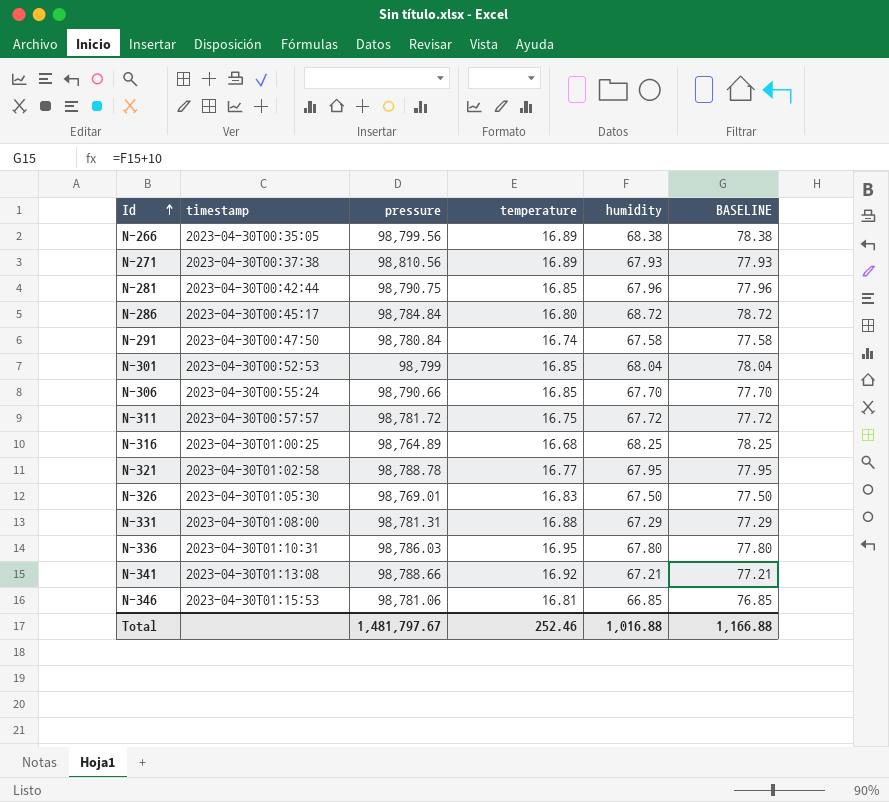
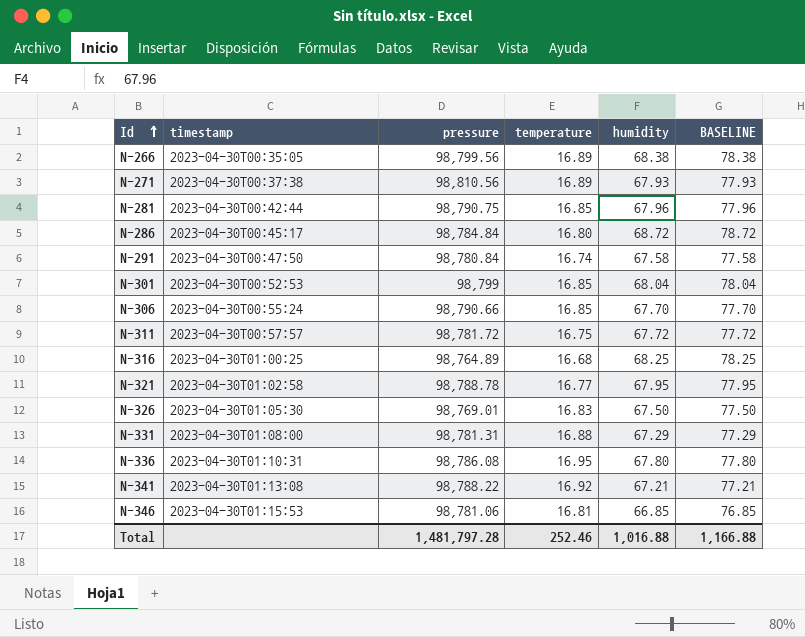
N-336 | pressure: 98,786.03 -> 98,786.08
N-341 | pressure: 98,788.66 -> 98,788.22
Total | pressure: 1,481,797.67 -> 1,481,797.28

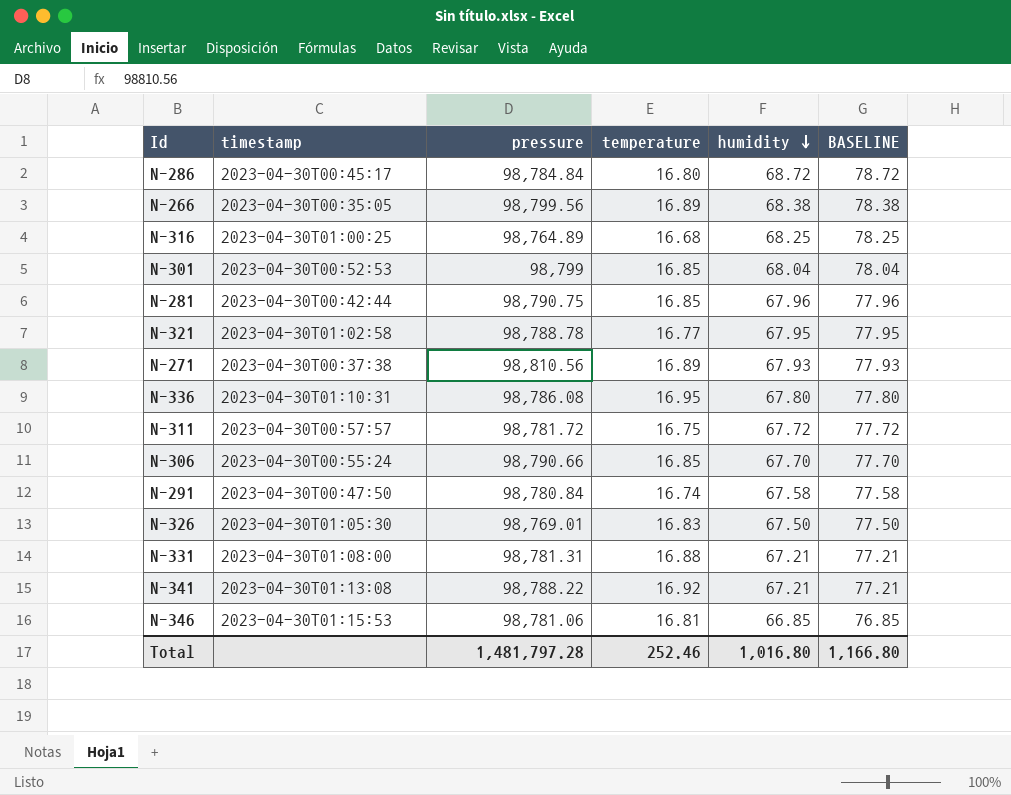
row order: Id ascending -> humidity descending
N-331 | humidity: 67.29 -> 67.21
N-331 | BASELINE: 77.29 -> 77.21
Total | humidity: 1,016.88 -> 1,016.80
Total | BASELINE: 1,166.88 -> 1,166.80

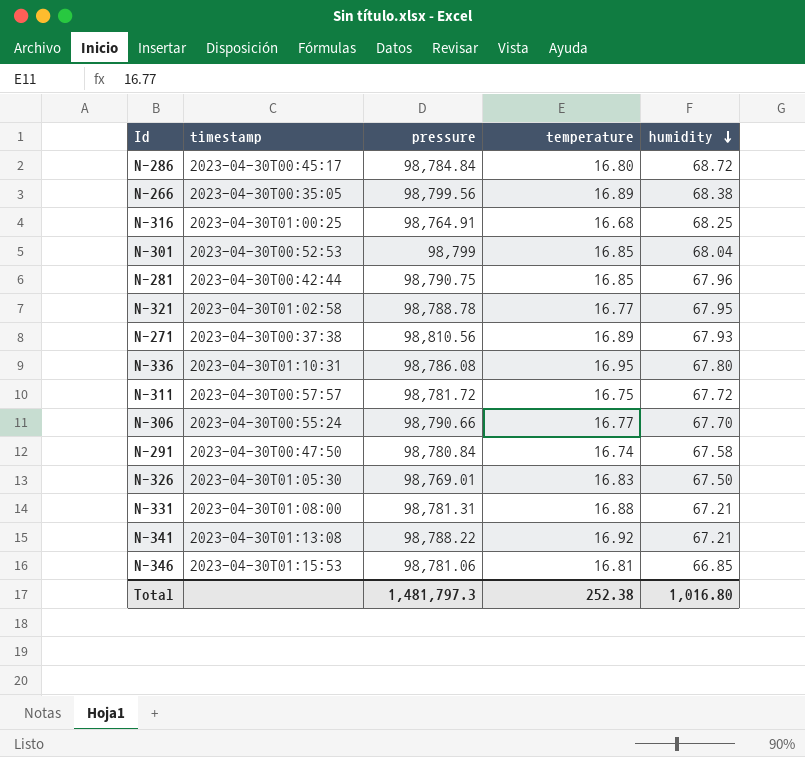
column BASELINE | formula: [humidity] + 10 -> none
N-316 | pressure: 98,764.89 -> 98,764.91
N-306 | temperature: 16.85 -> 16.77
Total | pressure: 1,481,797.28 -> 1,481,797.3
Total | temperature: 252.46 -> 252.38

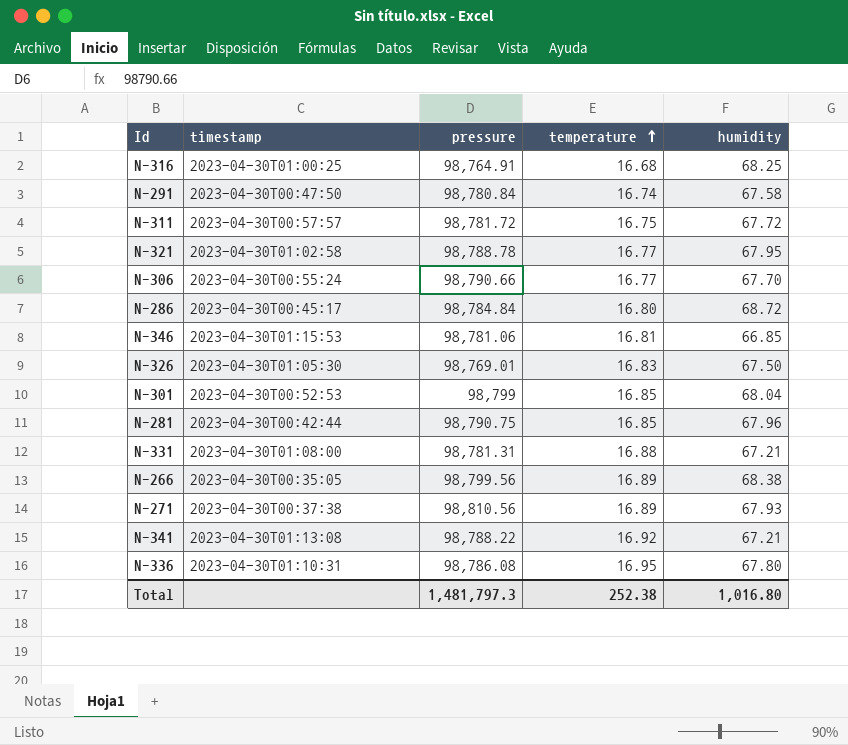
row order: humidity descending -> temperature ascending

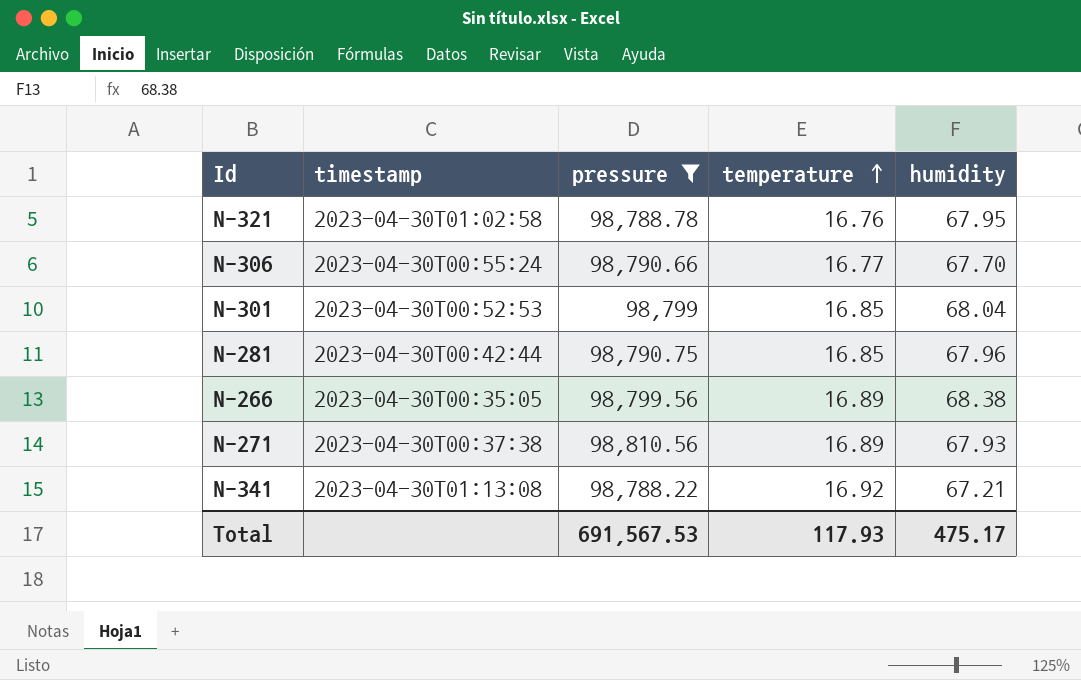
filter: none -> pressure >= 98,788.22
N-321 | temperature: 16.77 -> 16.76
Total | pressure: 1,481,797.3 -> 691,567.53
Total | temperature: 252.38 -> 117.93
Total | humidity: 1,016.80 -> 475.17

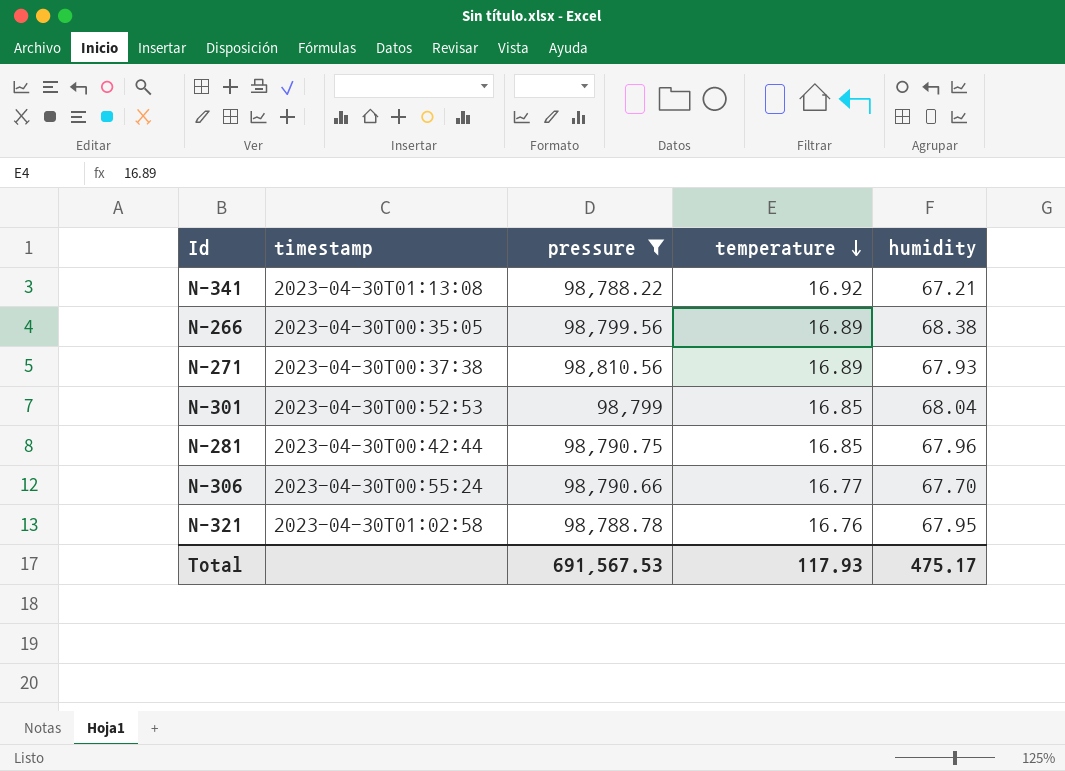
row order: temperature ascending -> temperature descending

